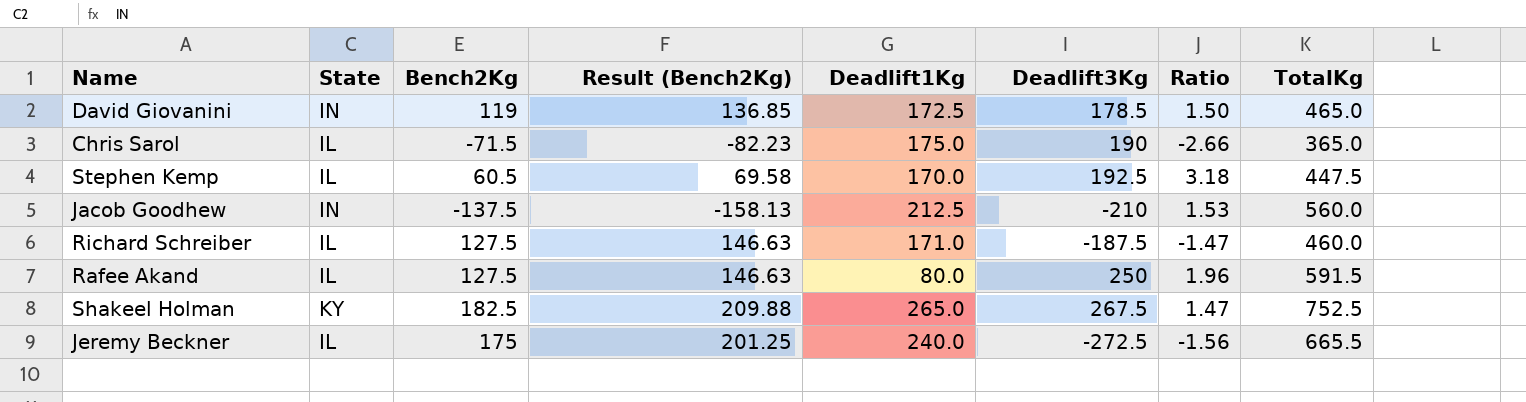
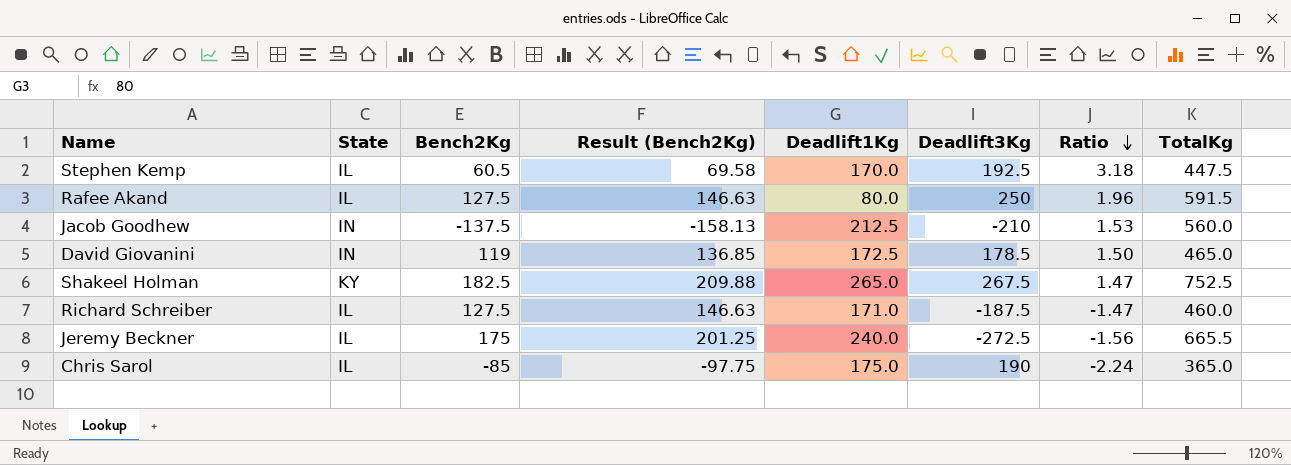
row order: none -> Ratio descending
Chris Sarol | Bench2Kg: -71.5 -> -85
Chris Sarol | Result (Bench2Kg): -82.23 -> -97.75
Chris Sarol | Ratio: -2.66 -> -2.24

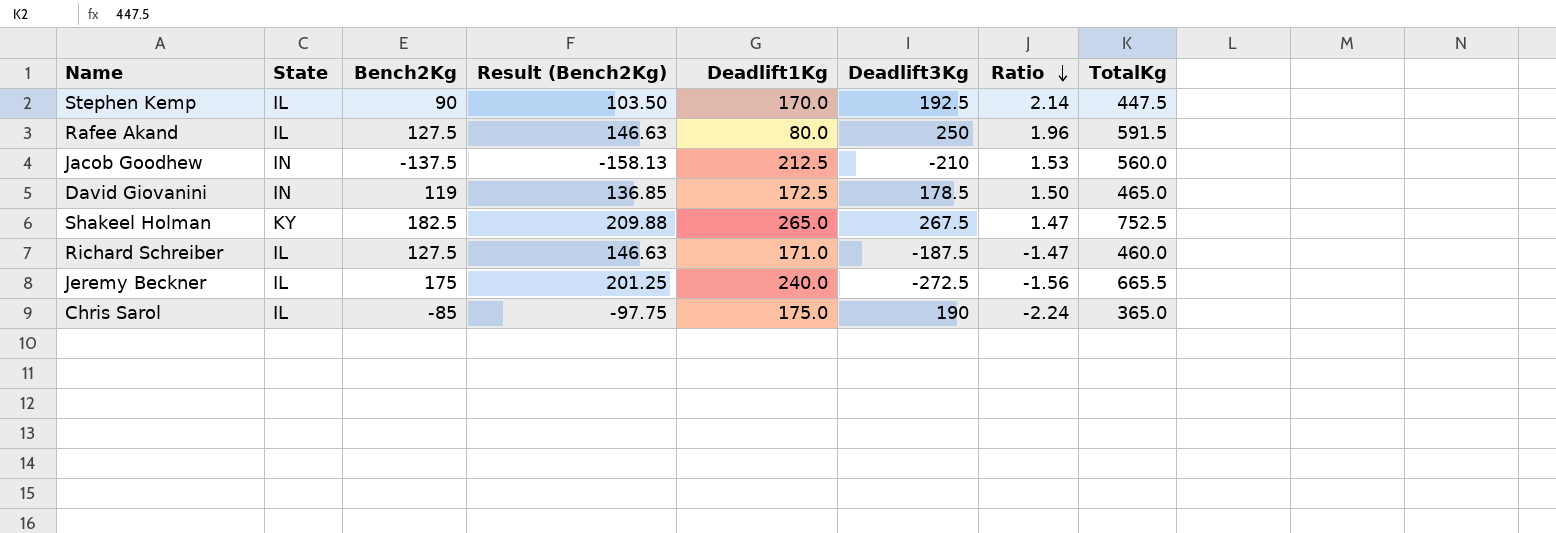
Stephen Kemp | Bench2Kg: 60.5 -> 90
Stephen Kemp | Result (Bench2Kg): 69.58 -> 103.50
Stephen Kemp | Ratio: 3.18 -> 2.14

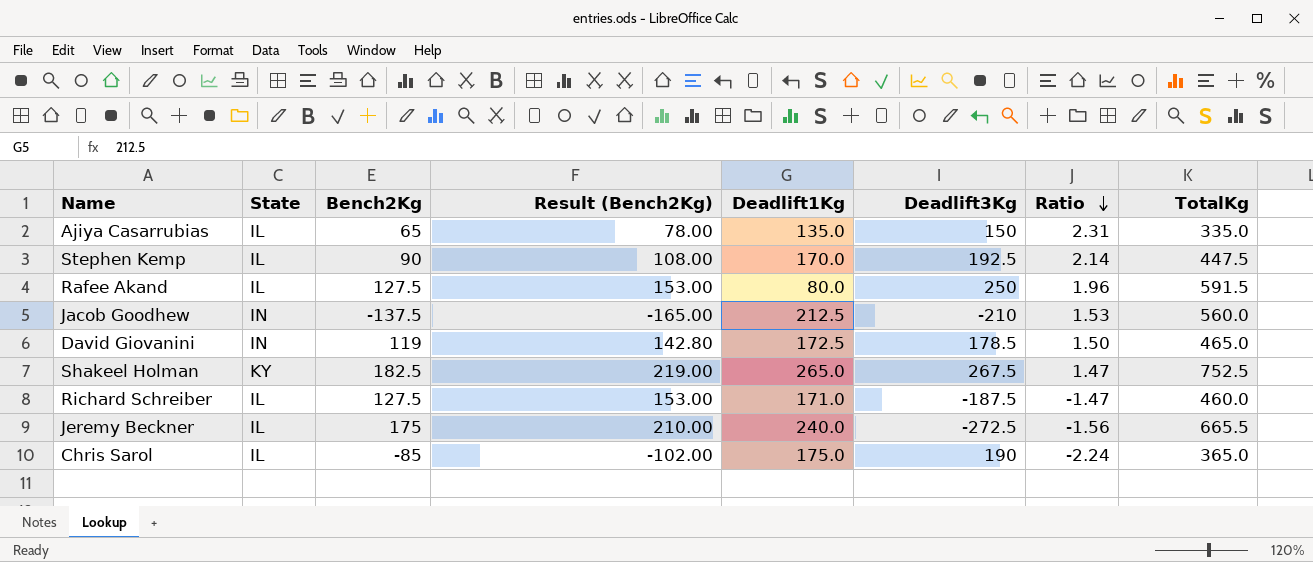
column Result (Bench2Kg) | formula: [Bench2Kg] * 1.15 -> [Bench2Kg] * 1.2
row Ajiya Casarrubias: none -> IL | 65 | 78.00 | 135.0 | 150 | 2.31 | 335.0

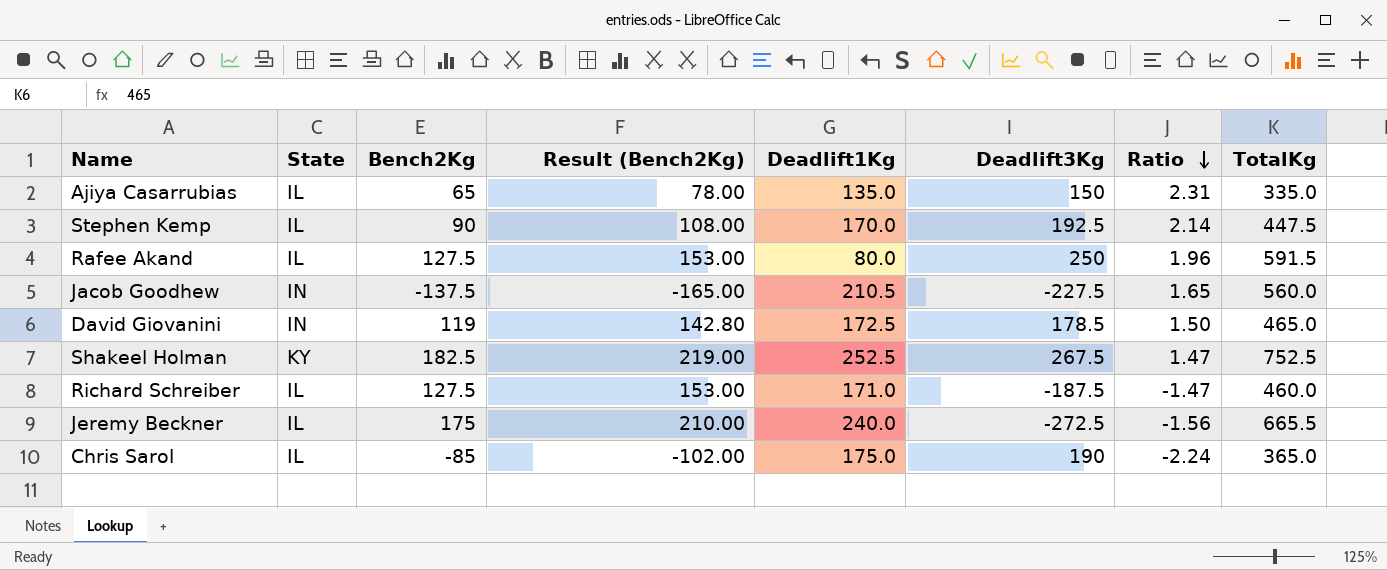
Jacob Goodhew | Deadlift1Kg: 212.5 -> 210.5
Jacob Goodhew | Deadlift3Kg: -210 -> -227.5
Jacob Goodhew | Ratio: 1.53 -> 1.65
Shakeel Holman | Deadlift1Kg: 265.0 -> 252.5

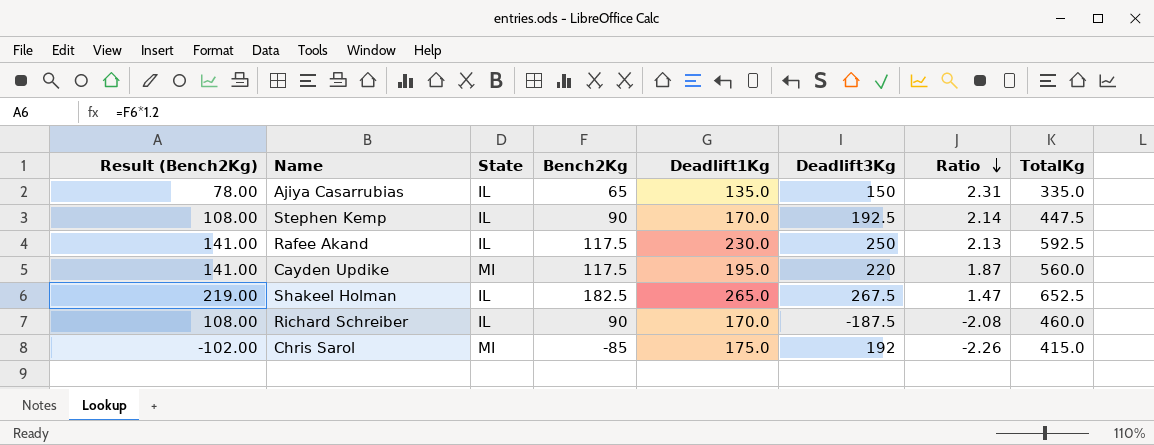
column Result (Bench2Kg) | position: 4 -> 1
row Jacob Goodhew: IN | -137.5 | -165.00 | 210.5 | -227.5 | 1.65 | 560.0 -> none
row David Giovanini: IN | 119 | 142.80 | 172.5 | 178.5 | 1.50 | 465.0 -> none
row Jeremy Beckner: IL | 175 | 210.00 | 240.0 | -272.5 | -1.56 | 665.5 -> none
Rafee Akand | Result (Bench2Kg): 153.00 -> 141.00
Rafee Akand | Bench2Kg: 127.5 -> 117.5
Rafee Akand | Deadlift1Kg: 80.0 -> 230.0
Rafee Akand | Ratio: 1.96 -> 2.13
Rafee Akand | TotalKg: 591.5 -> 592.5
row Cayden Updike: none -> 141.00 | MI | 117.5 | 195.0 | 220 | 1.87 | 560.0
Shakeel Holman | State: KY -> IL
Shakeel Holman | Deadlift1Kg: 252.5 -> 265.0
Shakeel Holman | TotalKg: 752.5 -> 652.5
Richard Schreiber | Result (Bench2Kg): 153.00 -> 108.00
Richard Schreiber | Bench2Kg: 127.5 -> 90
Richard Schreiber | Deadlift1Kg: 171.0 -> 170.0
Richard Schreiber | Ratio: -1.47 -> -2.08
Chris Sarol | State: IL -> MI
Chris Sarol | Deadlift3Kg: 190 -> 192
Chris Sarol | Ratio: -2.24 -> -2.26
Chris Sarol | TotalKg: 365.0 -> 415.0

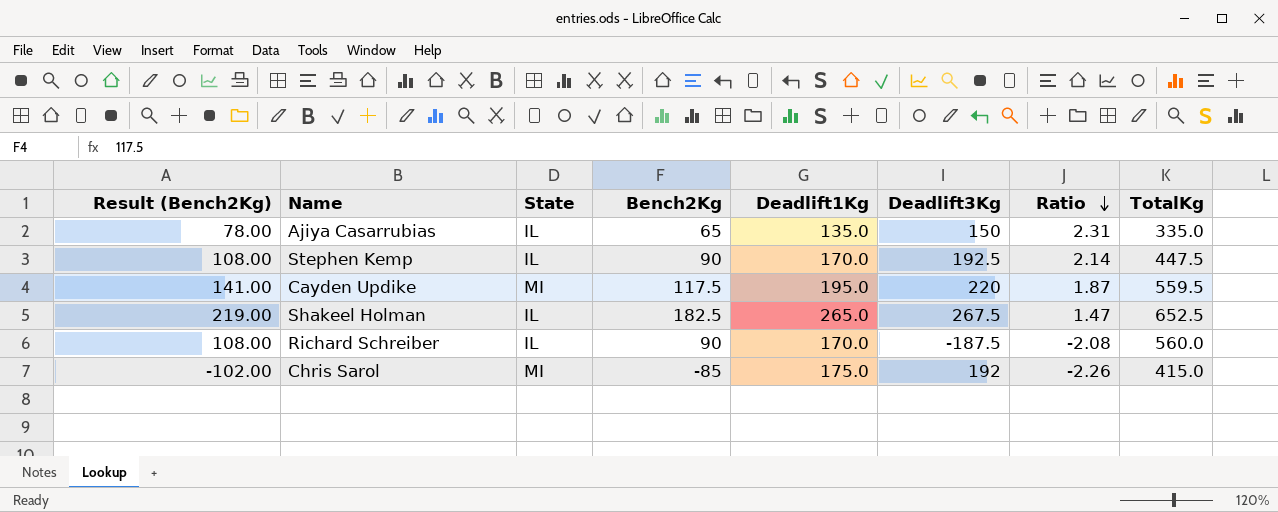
row Rafee Akand: 141.00 | IL | 117.5 | 230.0 | 250 | 2.13 | 592.5 -> none
Cayden Updike | TotalKg: 560.0 -> 559.5
Richard Schreiber | TotalKg: 460.0 -> 560.0

